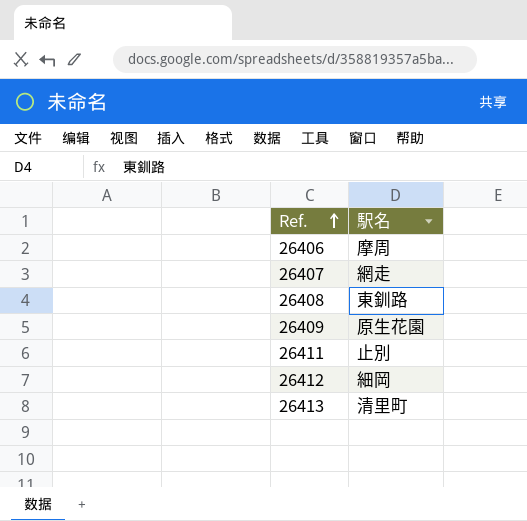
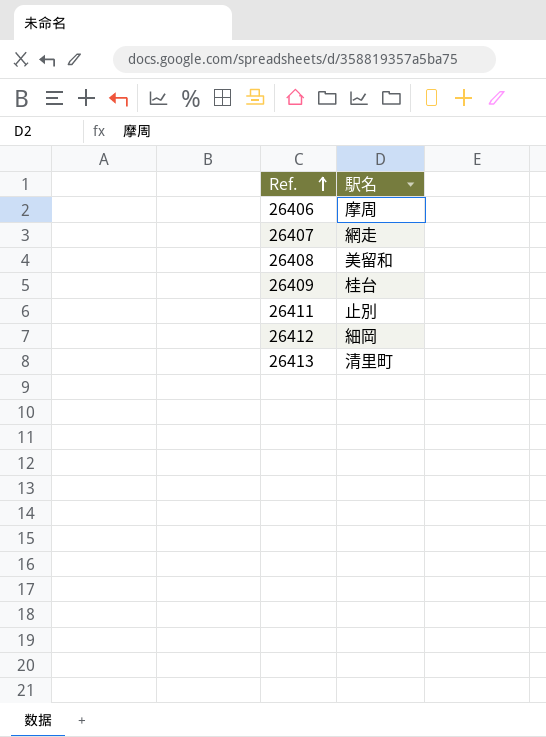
26408 | 駅名: 東釧路 -> 美留和
26409 | 駅名: 原生花園 -> 桂台

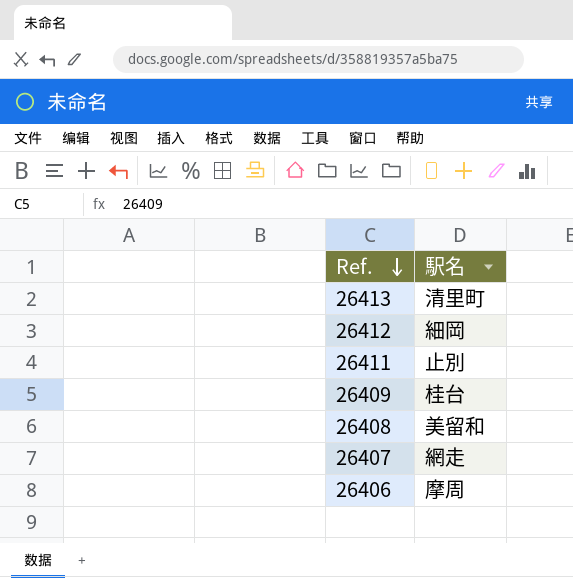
row order: Ref. ascending -> Ref. descending

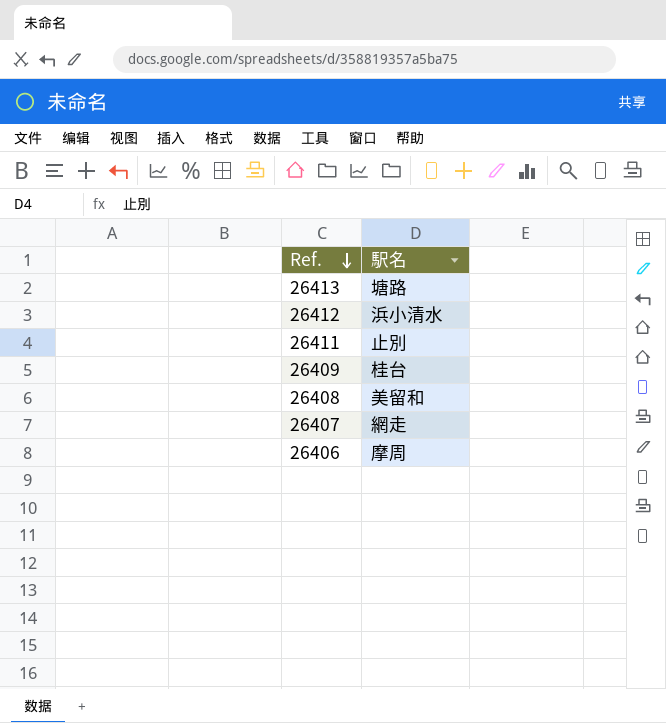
26413 | 駅名: 清里町 -> 塘路
26412 | 駅名: 細岡 -> 浜小清水

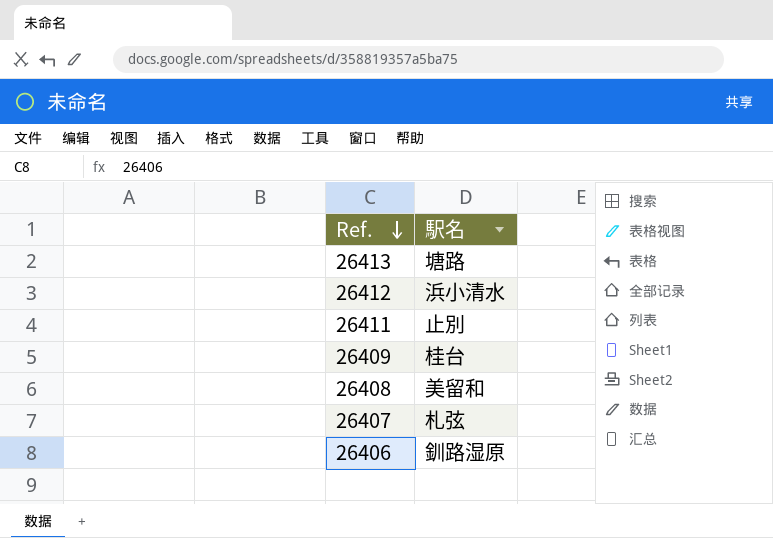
26407 | 駅名: 網走 -> 札弦
26406 | 駅名: 摩周 -> 釧路湿原

